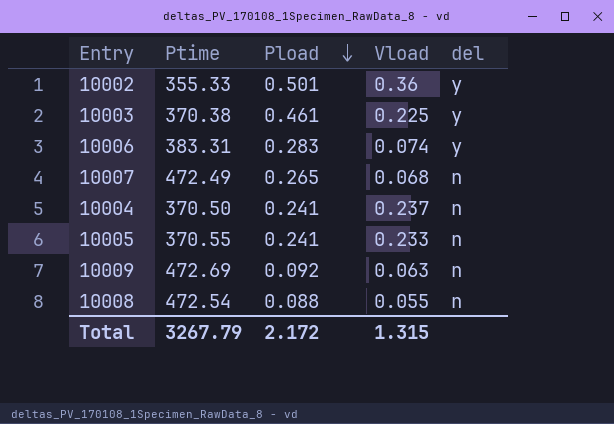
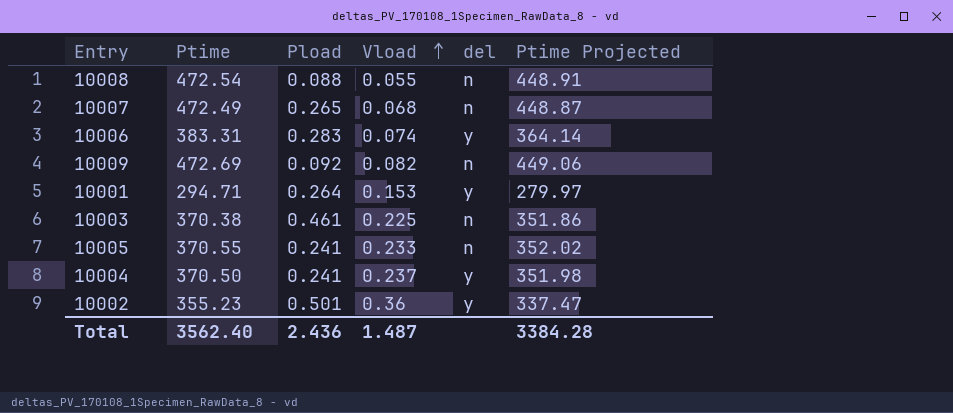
row order: Pload descending -> Vload ascending
column Ptime Projected | formula: none -> [Ptime] * 0.95
10009 | Vload: 0.063 -> 0.082
row 10001: none -> 294.71 | 0.264 | 0.153 | y | 279.97
10003 | del: y -> n
10004 | del: n -> y
10002 | Ptime: 355.33 -> 355.23
Total | Ptime: 3267.79 -> 3562.40
Total | Pload: 2.172 -> 2.436
Total | Vload: 1.315 -> 1.487

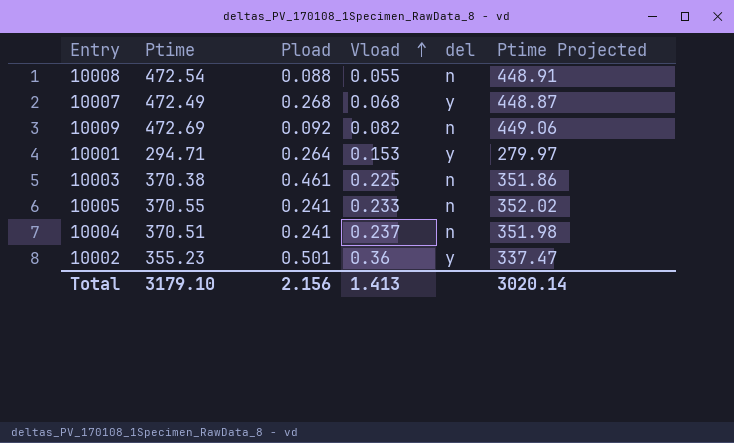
row 10006: 383.31 | 0.283 | 0.074 | y | 364.14 -> none
10007 | Pload: 0.265 -> 0.268
10007 | del: n -> y
10004 | Ptime: 370.50 -> 370.51
10004 | del: y -> n
Total | Ptime: 3562.40 -> 3179.10
Total | Pload: 2.436 -> 2.156
Total | Vload: 1.487 -> 1.413
Total | Ptime Projected: 3384.28 -> 3020.14

